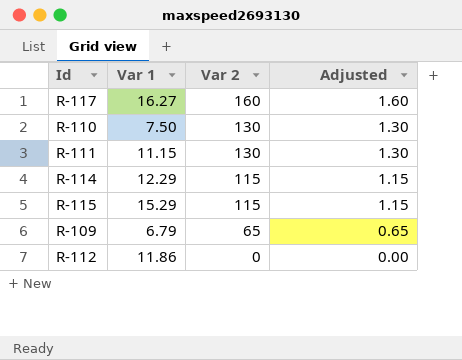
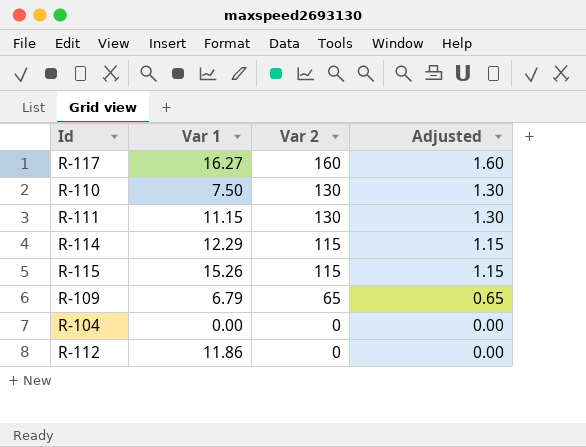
R-115 | Var 1: 15.29 -> 15.26
row R-104: none -> 0.00 | 0 | 0.00

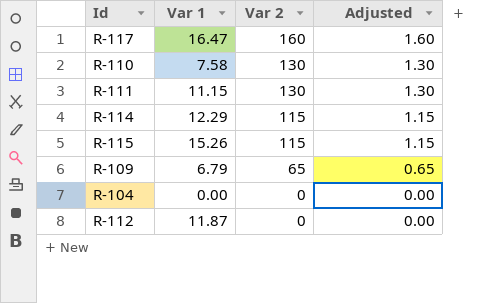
R-117 | Var 1: 16.27 -> 16.47
R-110 | Var 1: 7.50 -> 7.58
R-112 | Var 1: 11.86 -> 11.87

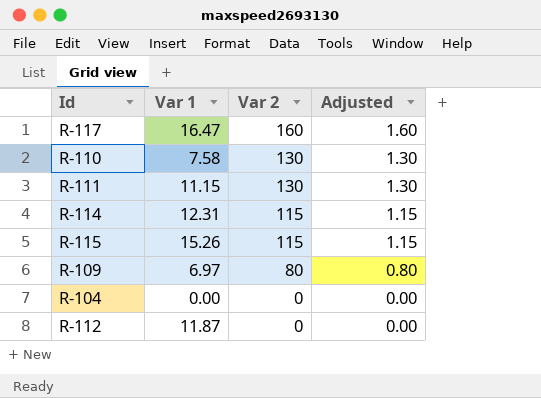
R-114 | Var 1: 12.29 -> 12.31
R-109 | Var 1: 6.79 -> 6.97
R-109 | Var 2: 65 -> 80
R-109 | Adjusted: 0.65 -> 0.80

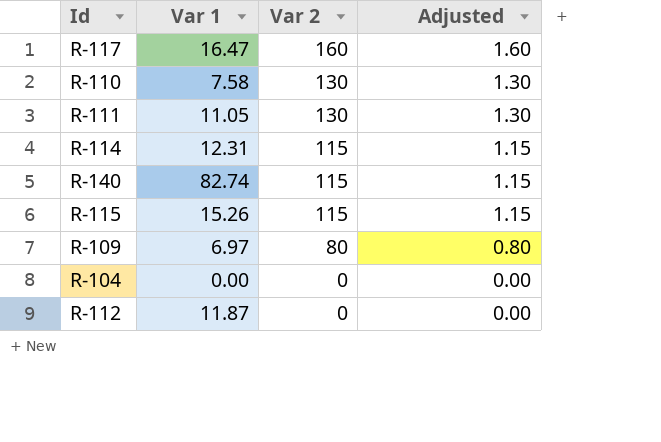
R-111 | Var 1: 11.15 -> 11.05
row R-140: none -> 82.74 | 115 | 1.15

